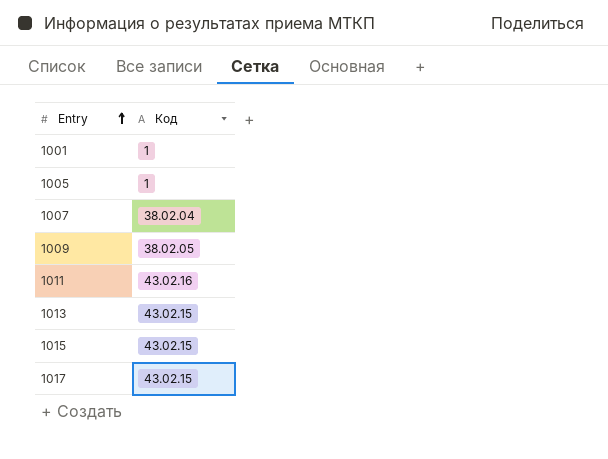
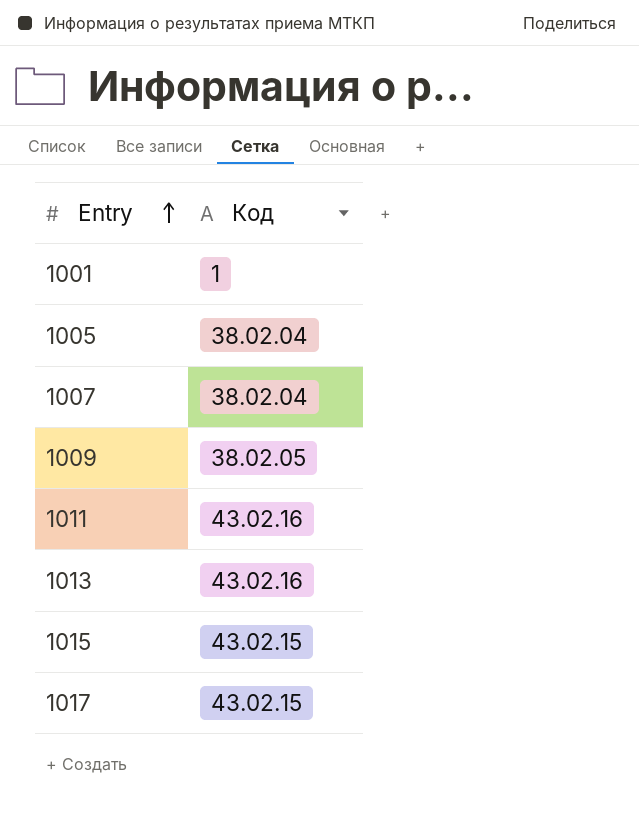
1005 | Код: 1 -> 38.02.04
1013 | Код: 43.02.15 -> 43.02.16

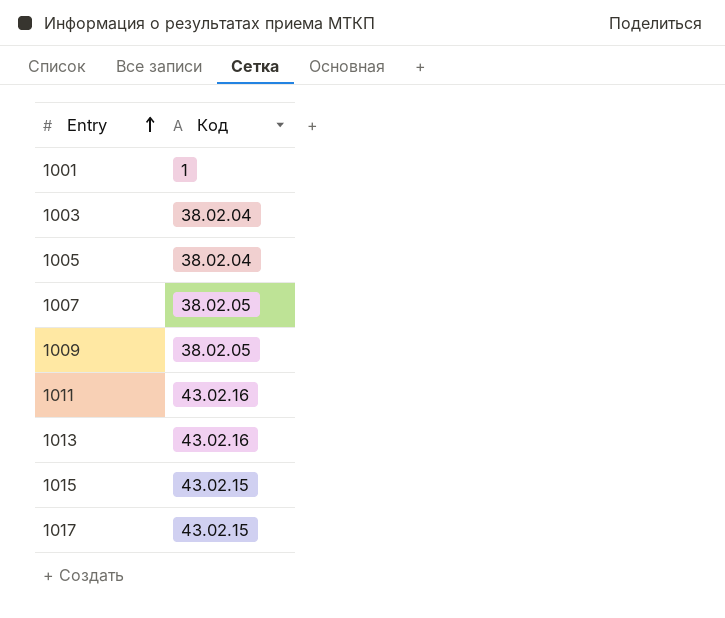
row 1003: none -> 38.02.04
1007 | Код: 38.02.04 -> 38.02.05

